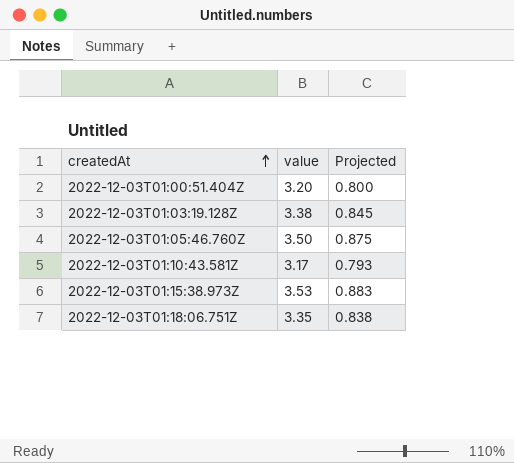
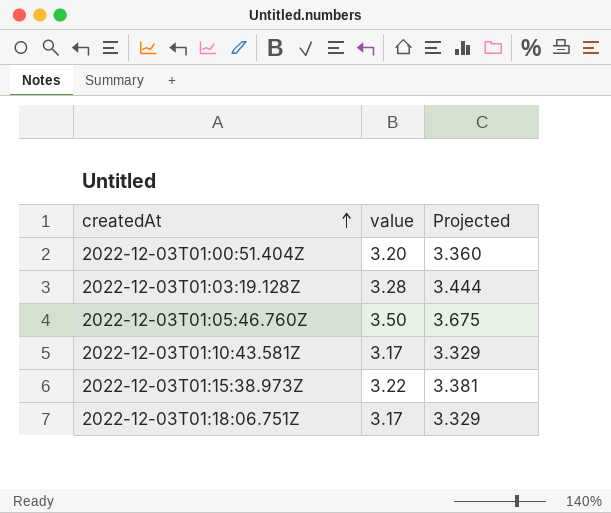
column Projected | formula: [value] * 0.25 -> [value] * 1.05
2022-12-03T01:03:19.128Z | value: 3.38 -> 3.28
2022-12-03T01:15:38.973Z | value: 3.53 -> 3.22
2022-12-03T01:18:06.751Z | value: 3.35 -> 3.17

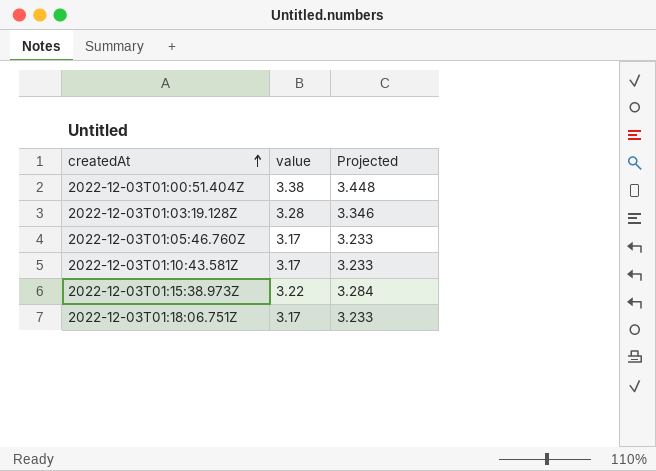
column Projected | formula: [value] * 1.05 -> [value] * 1.02
2022-12-03T01:00:51.404Z | value: 3.20 -> 3.38
2022-12-03T01:05:46.760Z | value: 3.50 -> 3.17

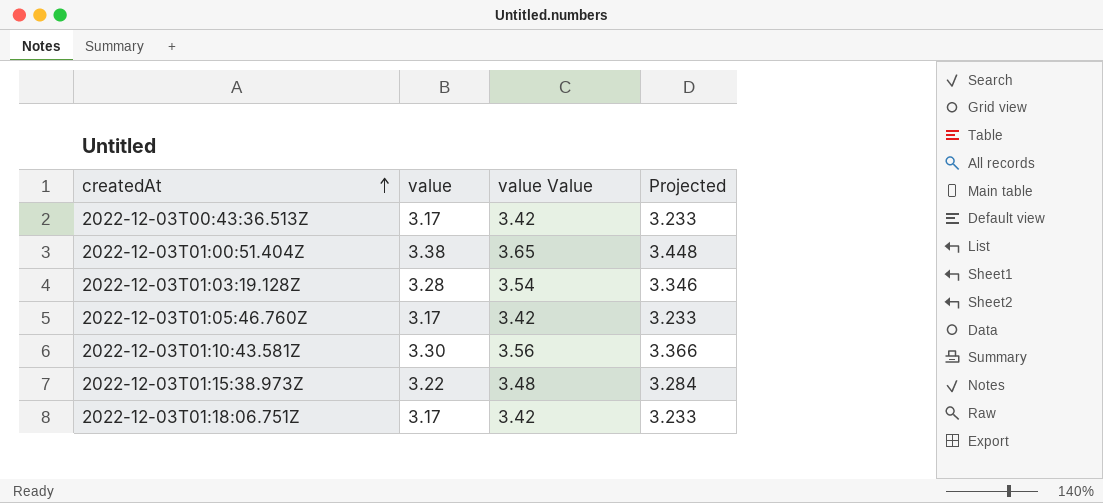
column value Value | formula: none -> [value] * 1.08
row 2022-12-03T00:43:36.513Z: none -> 3.17 | 3.42 | 3.233
2022-12-03T01:10:43.581Z | value: 3.17 -> 3.30
2022-12-03T01:10:43.581Z | Projected: 3.233 -> 3.366

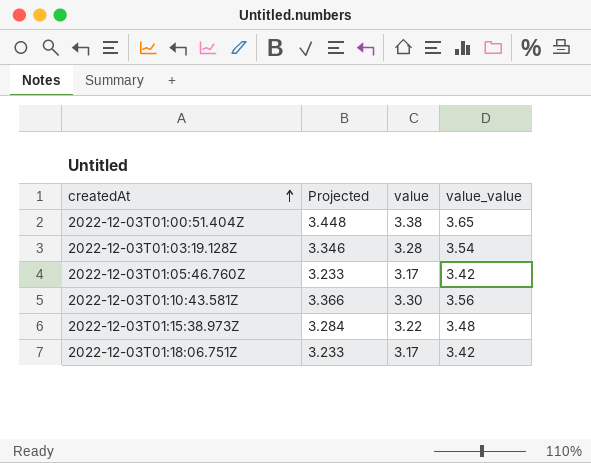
column Projected | position: 4 -> 2
column name: value Value -> value_value
row 2022-12-03T00:43:36.513Z: 3.17 | 3.42 | 3.233 -> none

